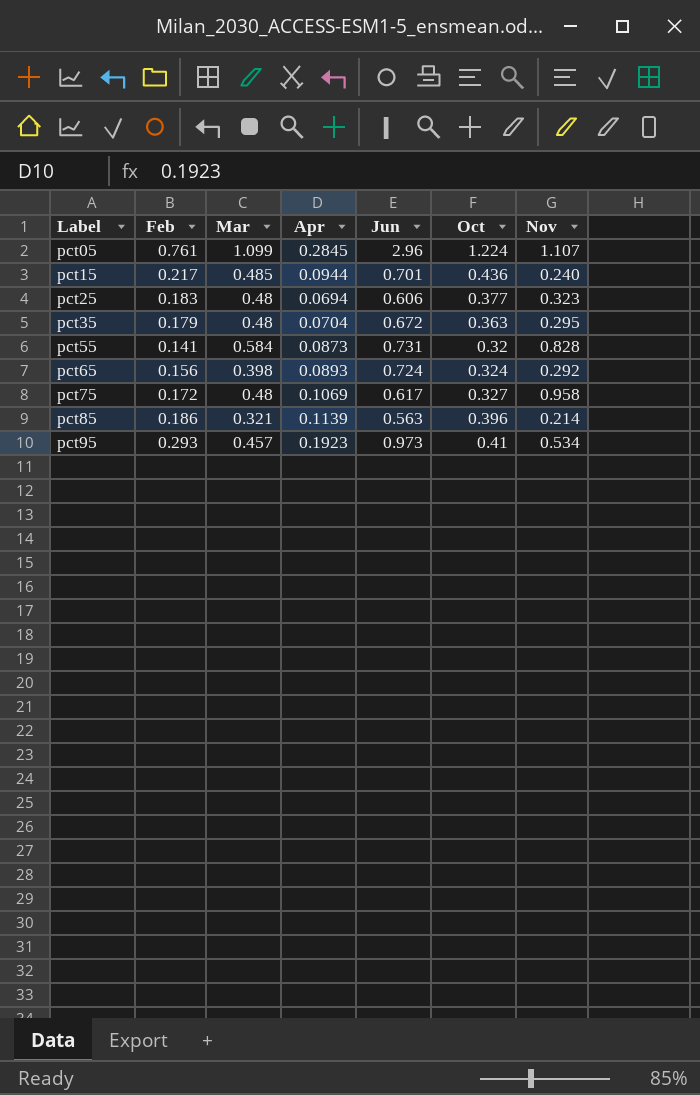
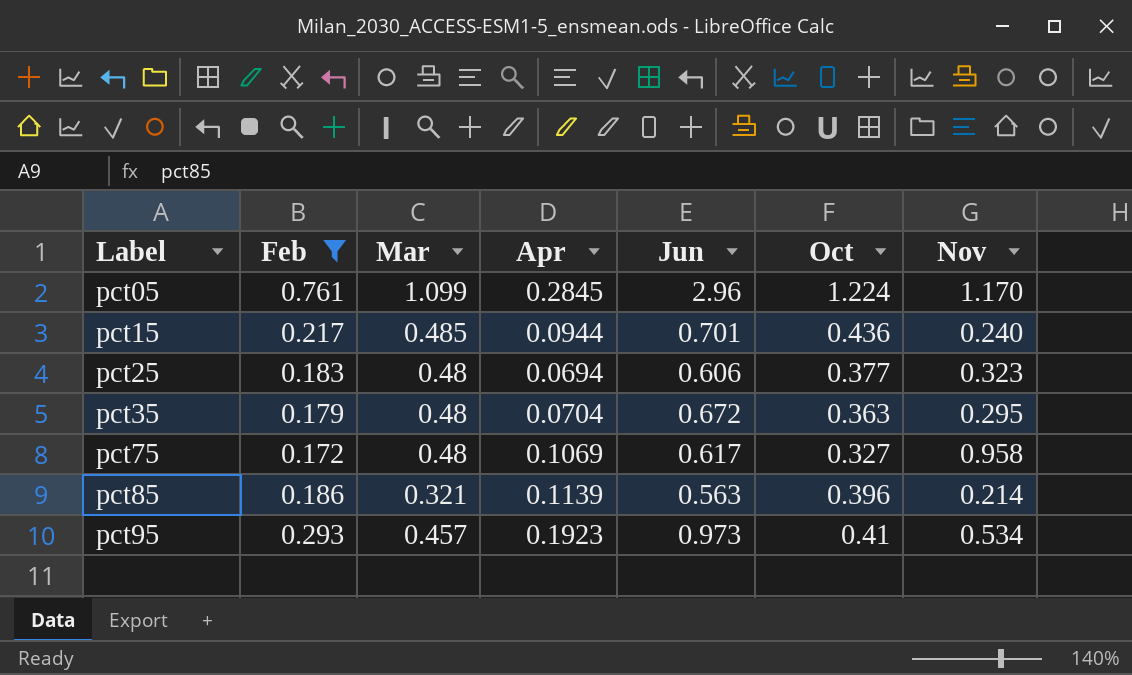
filter: none -> Feb >= 0.172
pct05 | Nov: 1.107 -> 1.170

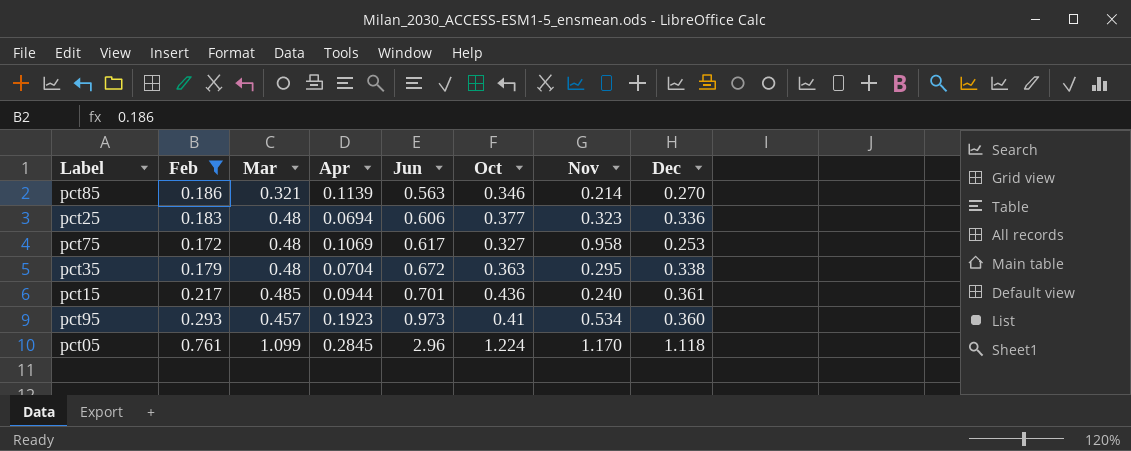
row order: Label ascending -> Jun ascending
column Dec | position: none -> 8
pct85 | Oct: 0.396 -> 0.346

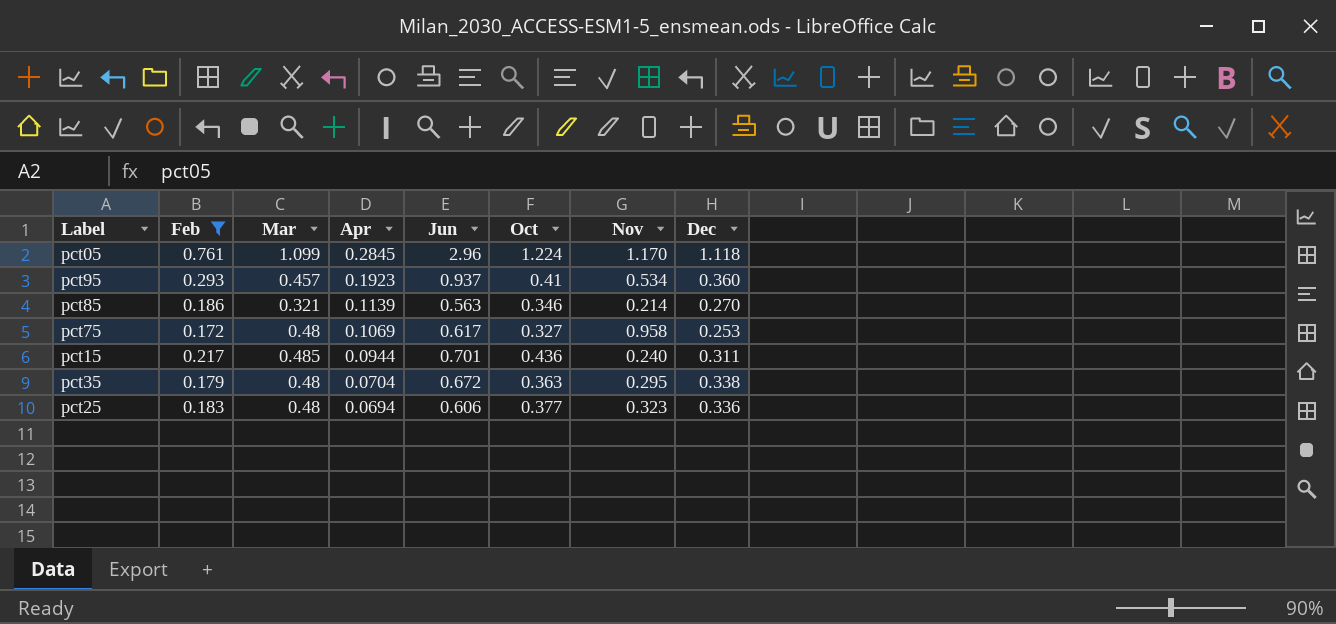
row order: Jun ascending -> Apr descending
pct95 | Jun: 0.973 -> 0.937
pct15 | Dec: 0.361 -> 0.311

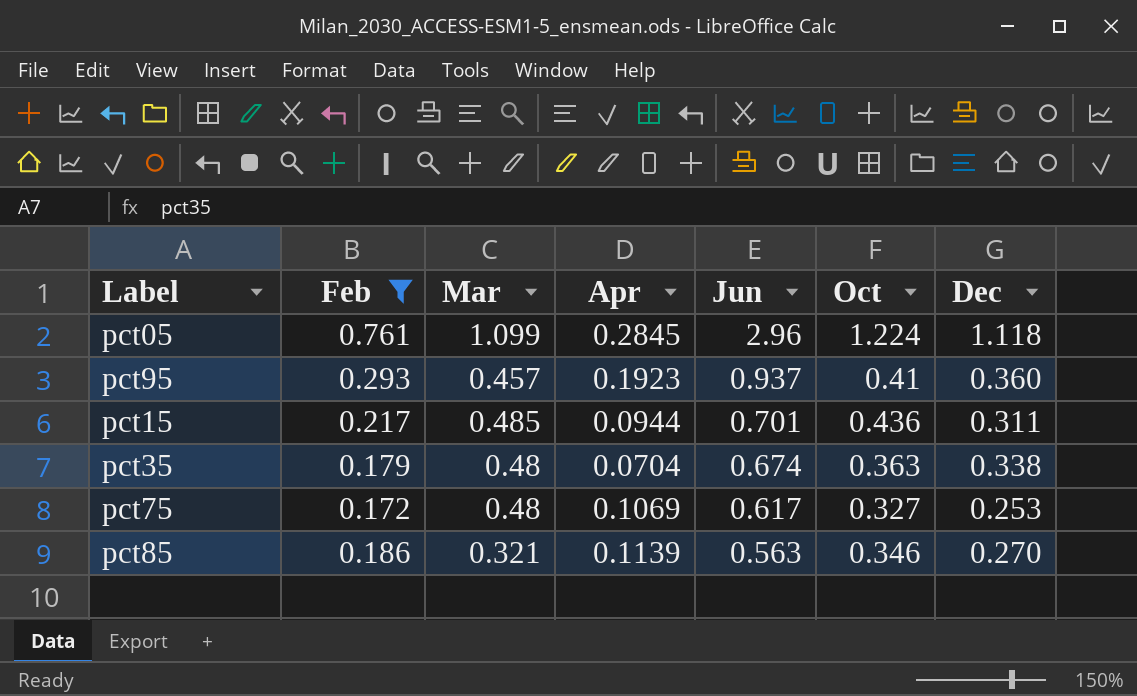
row order: Apr descending -> Jun descending
column Nov | position: 7 -> none
row pct25: 0.183 | 0.48 | 0.0694 | 0.606 | 0.377 | 0.323 | 0.336 -> none
pct35 | Jun: 0.672 -> 0.674

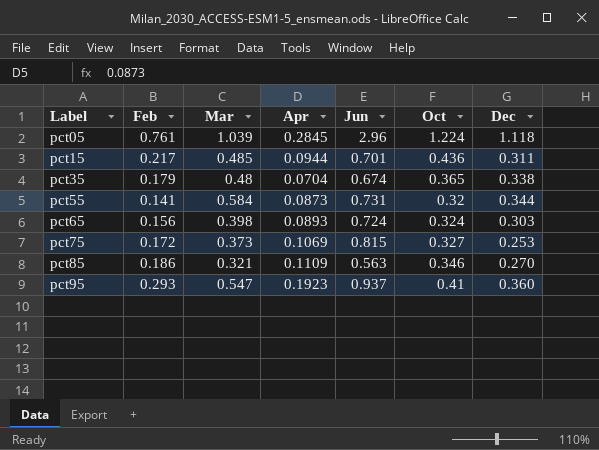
filter: Feb >= 0.172 -> none
row order: Jun descending -> Label ascending
pct05 | Mar: 1.099 -> 1.039
pct35 | Oct: 0.363 -> 0.365
pct75 | Mar: 0.48 -> 0.373
pct75 | Jun: 0.617 -> 0.815
pct85 | Apr: 0.1139 -> 0.1109
pct95 | Mar: 0.457 -> 0.547

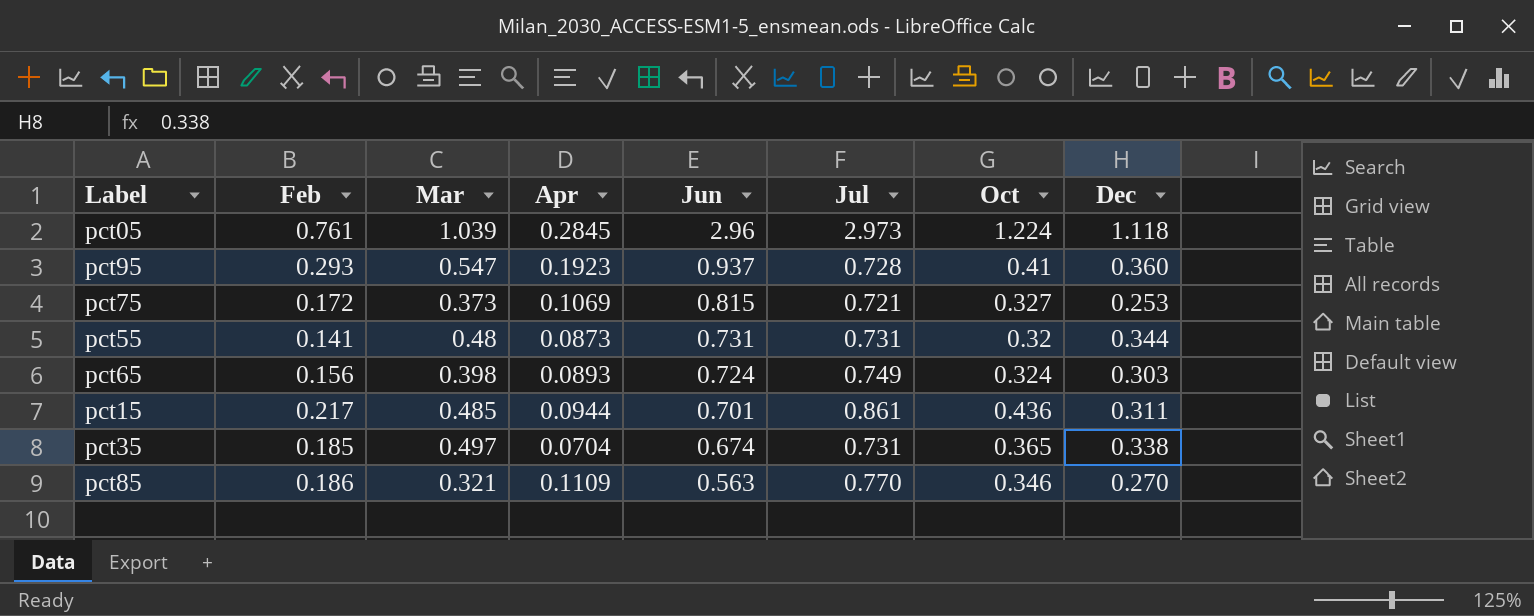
row order: Label ascending -> Jun descending
column Jul | position: none -> 6
pct55 | Mar: 0.584 -> 0.48
pct35 | Feb: 0.179 -> 0.185
pct35 | Mar: 0.48 -> 0.497

